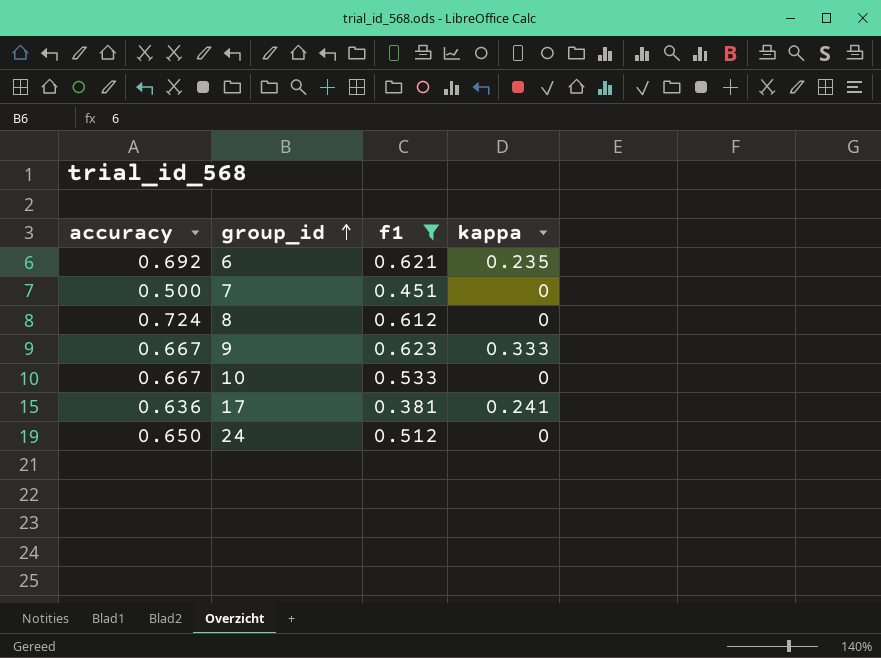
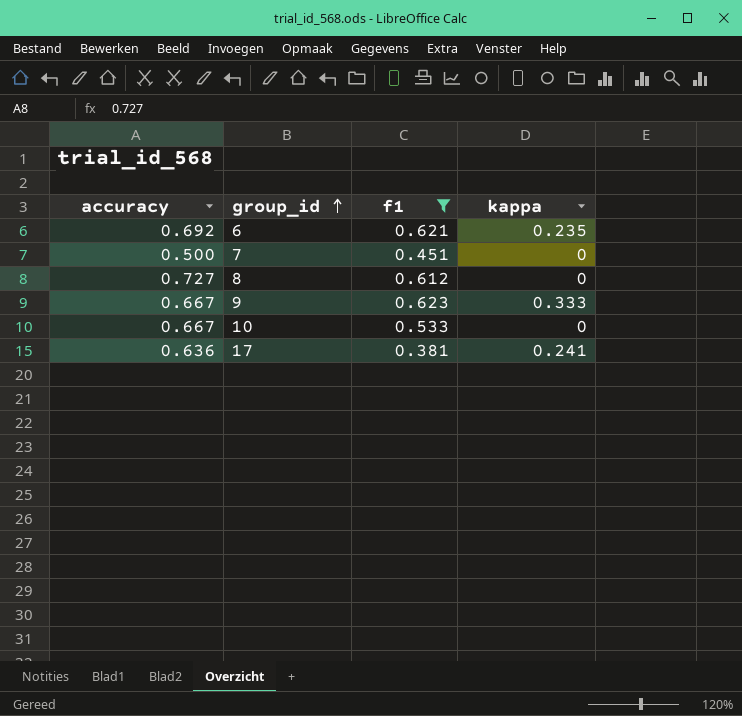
row 24: 0.650 | 0.512 | 0 -> none
8 | accuracy: 0.724 -> 0.727

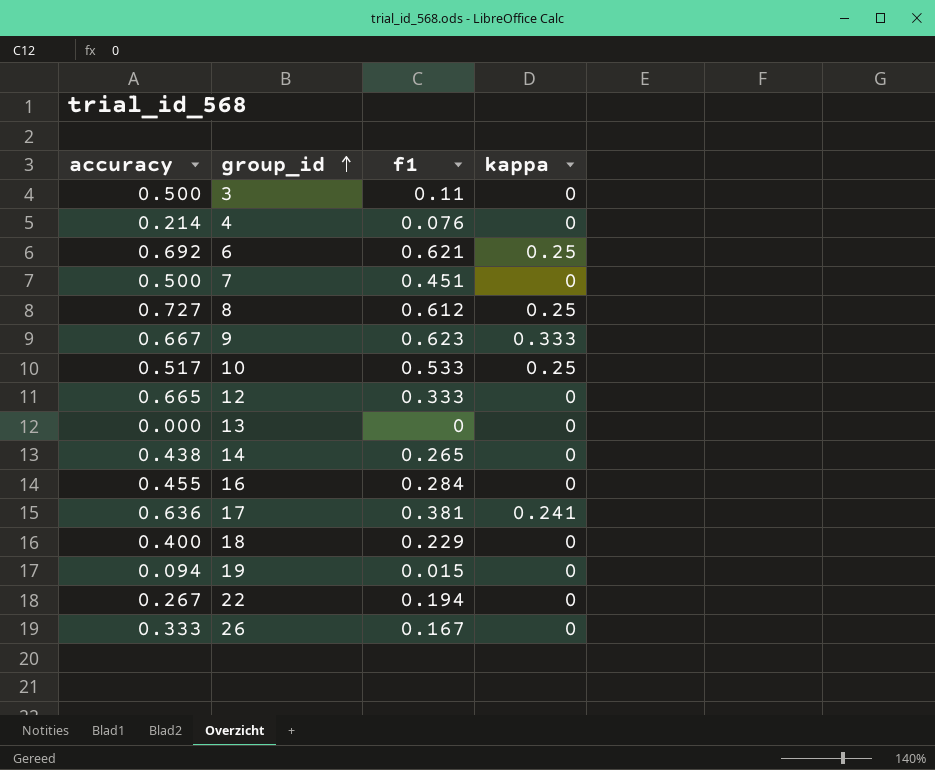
filter: f1 >= 0.381 -> none
6 | kappa: 0.235 -> 0.25
8 | kappa: 0 -> 0.25
10 | accuracy: 0.667 -> 0.517
10 | kappa: 0 -> 0.25

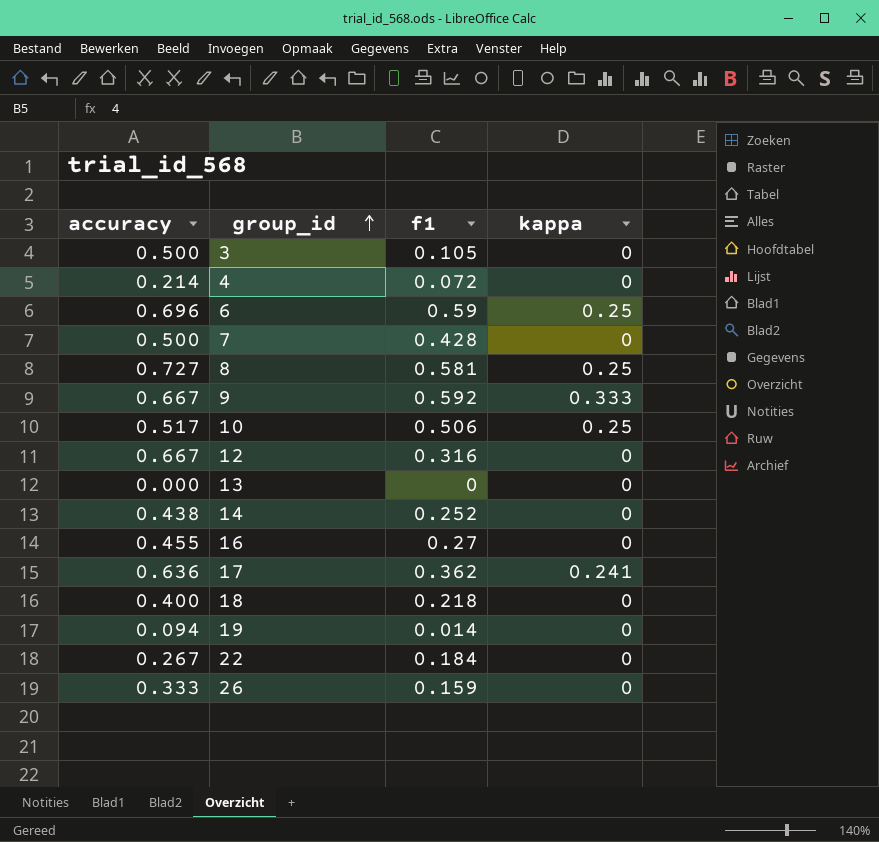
3 | f1: 0.11 -> 0.105
4 | f1: 0.076 -> 0.072
6 | accuracy: 0.692 -> 0.696
6 | f1: 0.621 -> 0.59
7 | f1: 0.451 -> 0.428
8 | f1: 0.612 -> 0.581
9 | f1: 0.623 -> 0.592
10 | f1: 0.533 -> 0.506
12 | accuracy: 0.665 -> 0.667
12 | f1: 0.333 -> 0.316
14 | f1: 0.265 -> 0.252
16 | f1: 0.284 -> 0.27
17 | f1: 0.381 -> 0.362
18 | f1: 0.229 -> 0.218
19 | f1: 0.015 -> 0.014
22 | f1: 0.194 -> 0.184
26 | f1: 0.167 -> 0.159

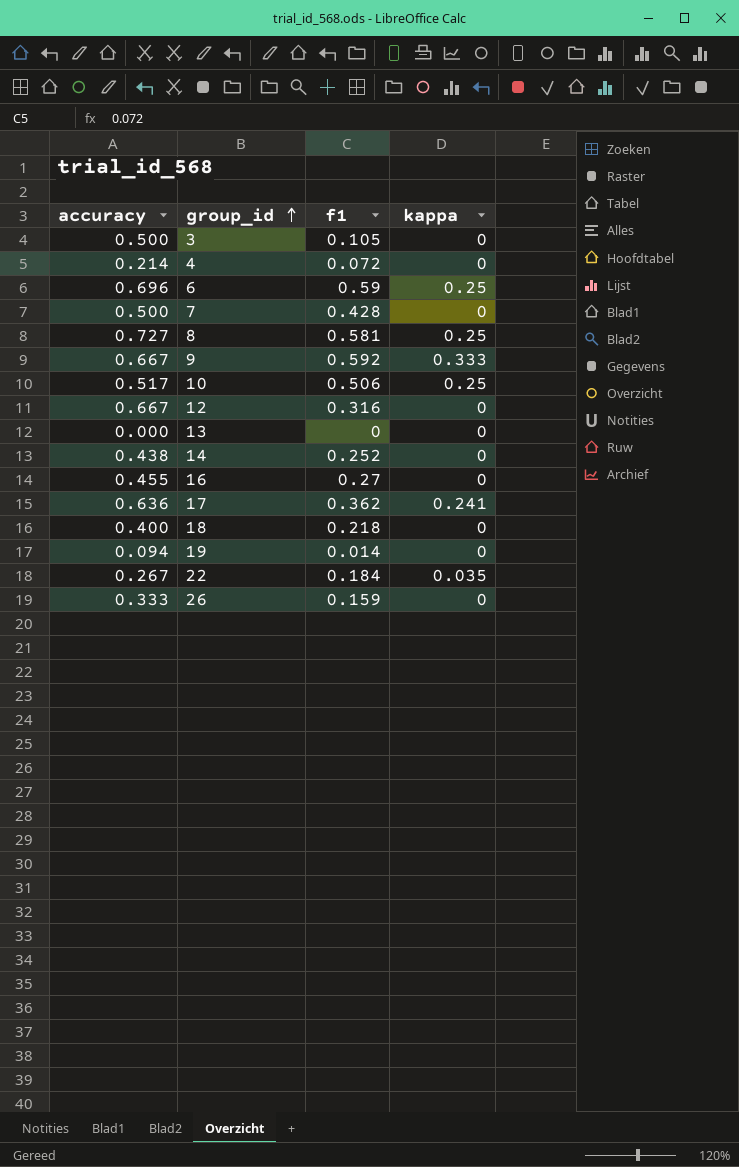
22 | kappa: 0 -> 0.035

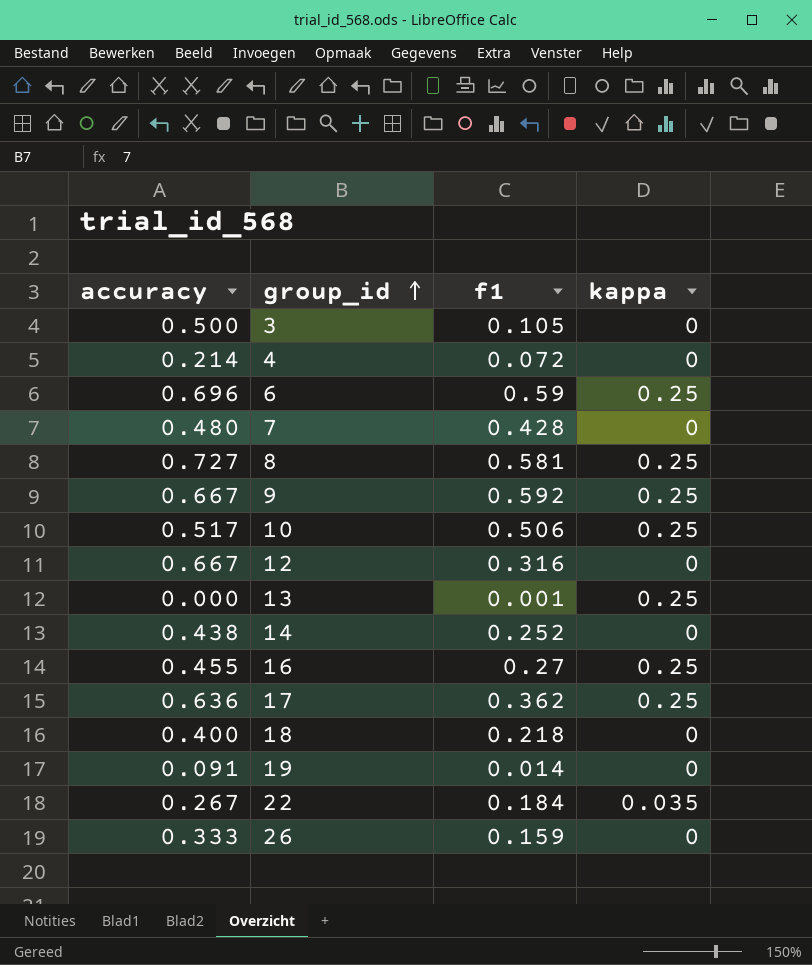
7 | accuracy: 0.500 -> 0.480
9 | kappa: 0.333 -> 0.25
13 | f1: 0 -> 0.001
13 | kappa: 0 -> 0.25
16 | kappa: 0 -> 0.25
17 | kappa: 0.241 -> 0.25
19 | accuracy: 0.094 -> 0.091

